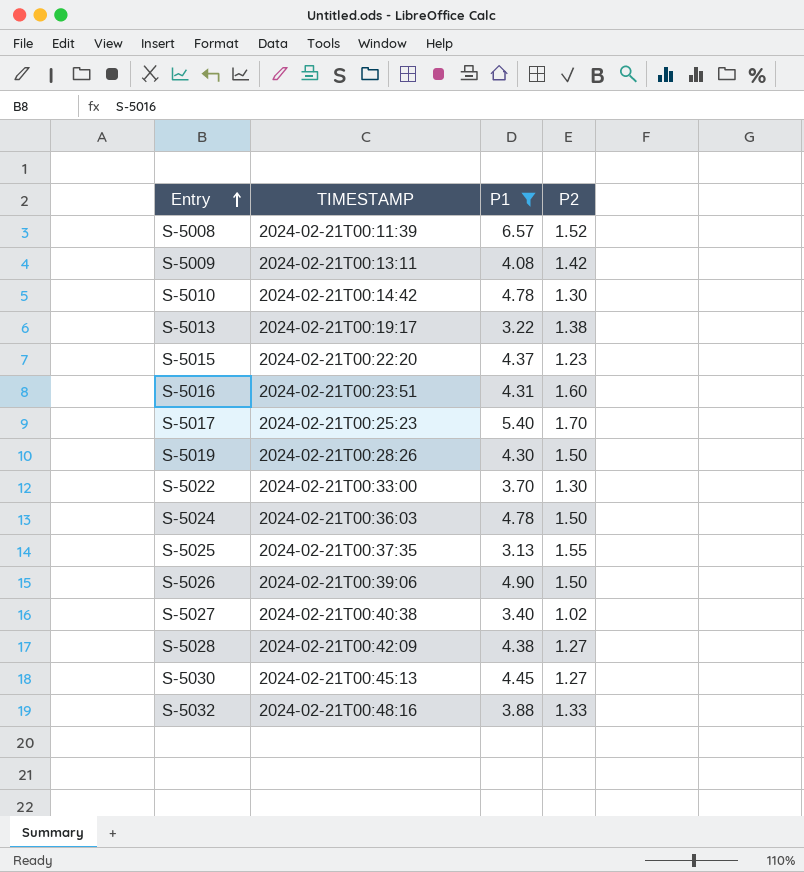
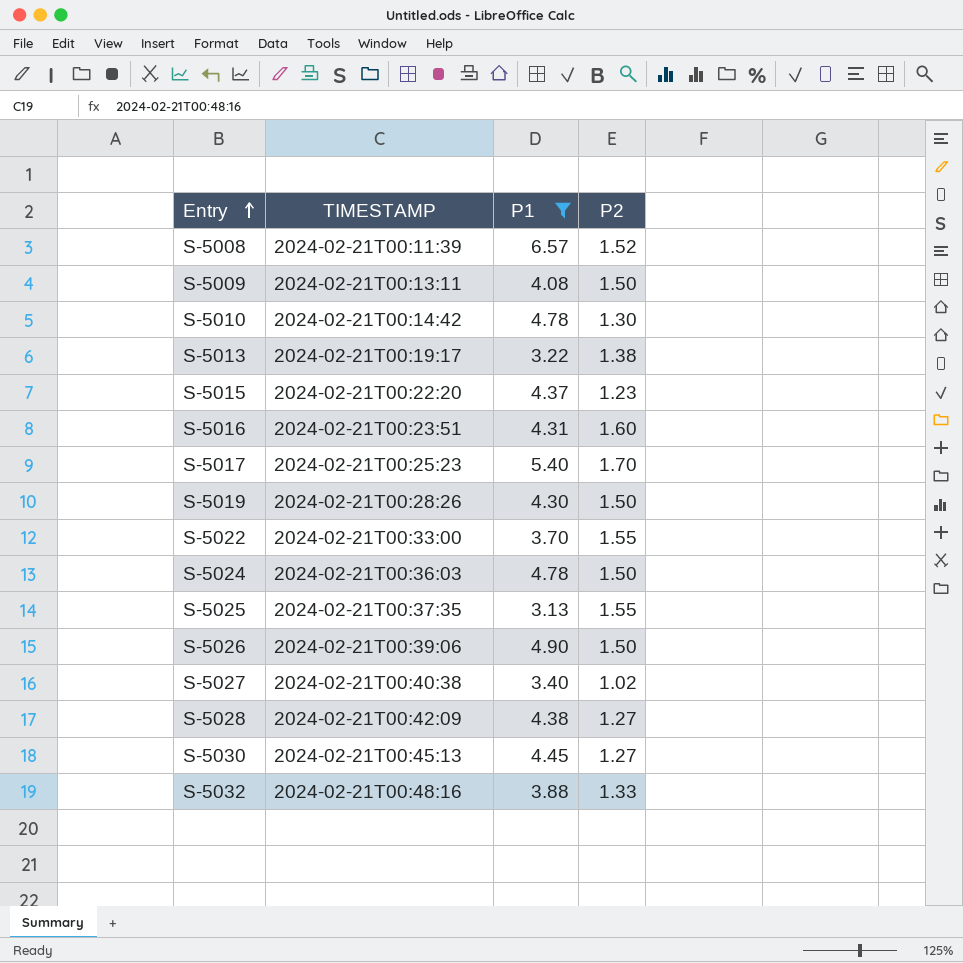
S-5009 | P2: 1.42 -> 1.50
S-5022 | P2: 1.30 -> 1.55

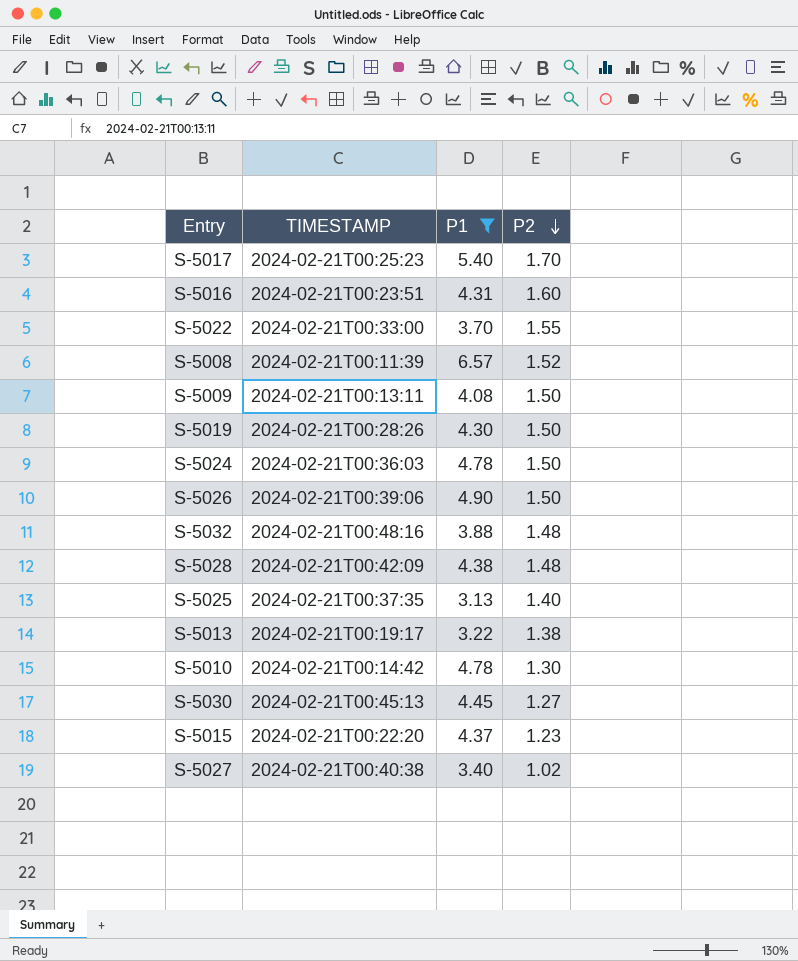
row order: Entry ascending -> P2 descending
S-5032 | P2: 1.33 -> 1.48
S-5028 | P2: 1.27 -> 1.48
S-5025 | P2: 1.55 -> 1.40

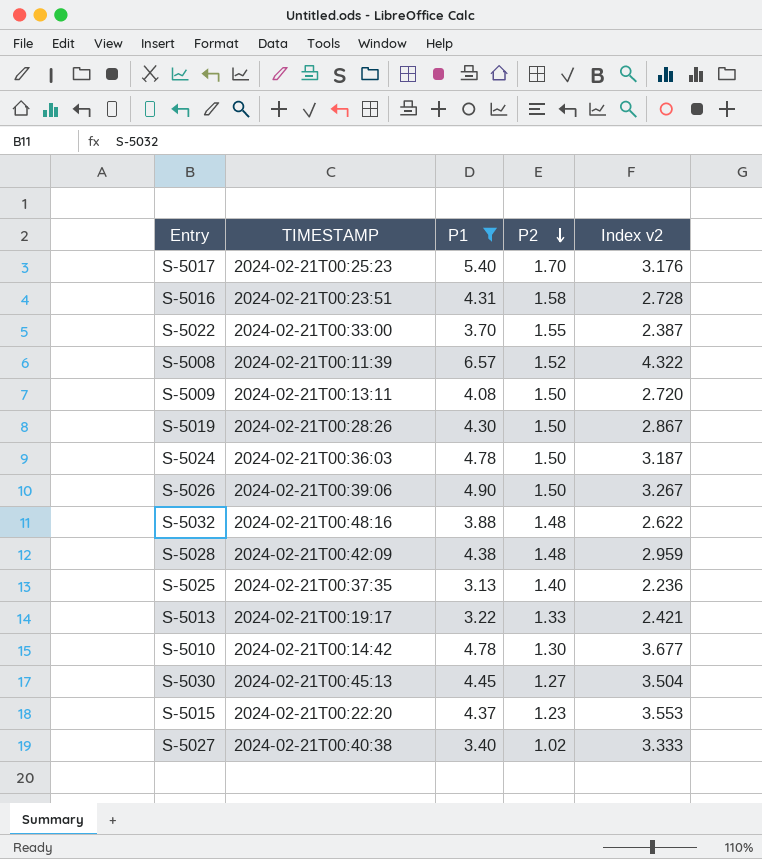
column Index v2 | formula: none -> [P1] / [P2]
S-5016 | P2: 1.60 -> 1.58
S-5013 | P2: 1.38 -> 1.33

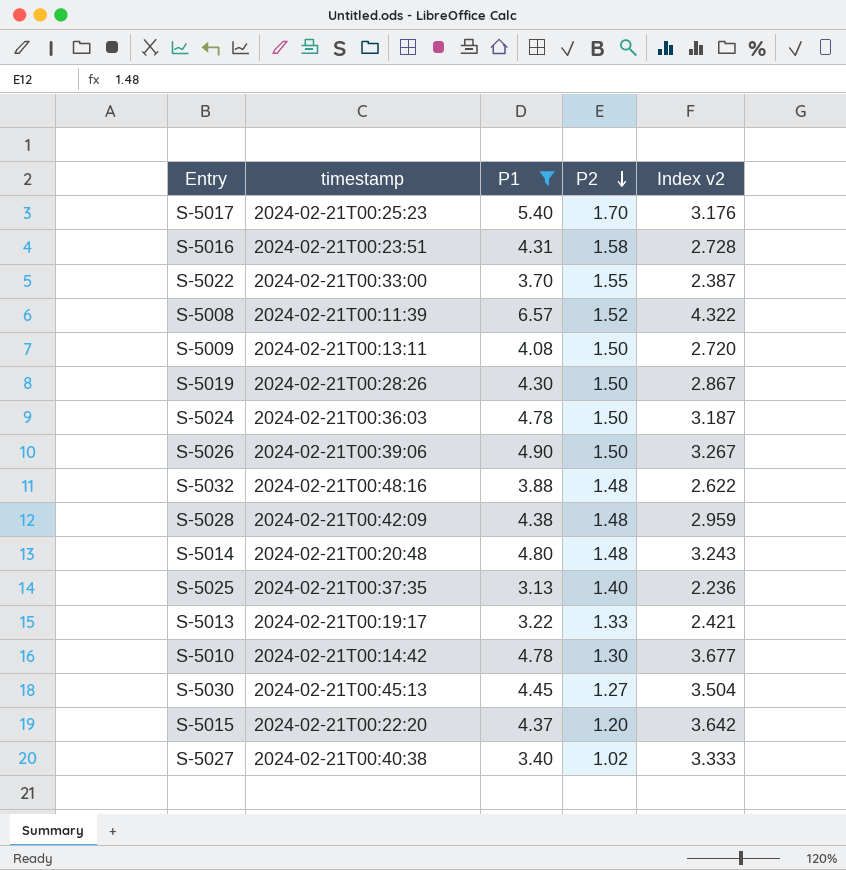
column name: TIMESTAMP -> timestamp
row S-5014: none -> 2024-02-21T00:20:48 | 4.80 | 1.48 | 3.243
S-5015 | P2: 1.23 -> 1.20
S-5015 | Index v2: 3.553 -> 3.642

